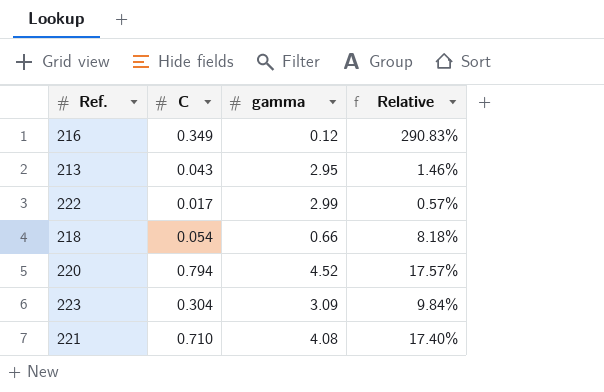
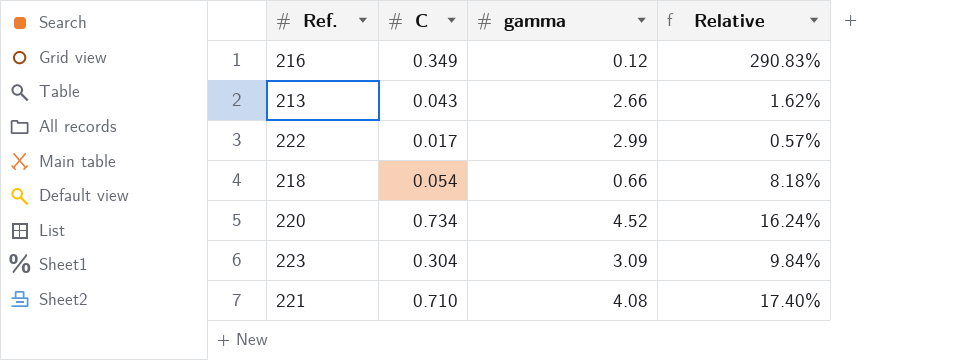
213 | gamma: 2.95 -> 2.66
213 | Relative: 1.46% -> 1.62%
220 | C: 0.794 -> 0.734
220 | Relative: 17.57% -> 16.24%

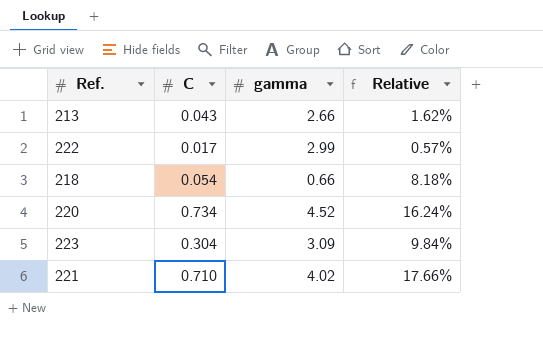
row 216: 0.349 | 0.12 | 290.83% -> none
221 | gamma: 4.08 -> 4.02
221 | Relative: 17.40% -> 17.66%

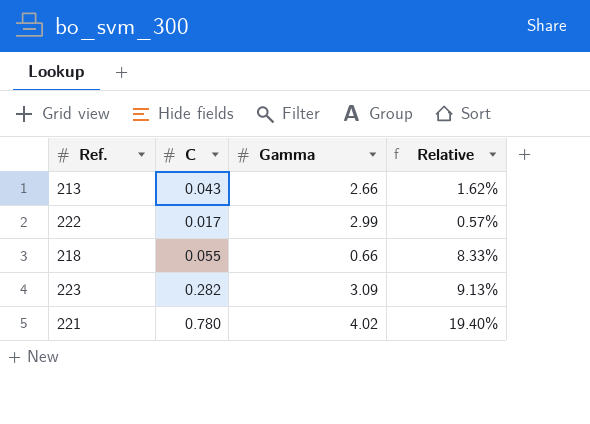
column name: gamma -> Gamma
row 220: 0.734 | 4.52 | 16.24% -> none
218 | C: 0.054 -> 0.055
218 | Relative: 8.18% -> 8.33%
223 | C: 0.304 -> 0.282
223 | Relative: 9.84% -> 9.13%
221 | C: 0.710 -> 0.780
221 | Relative: 17.66% -> 19.40%

